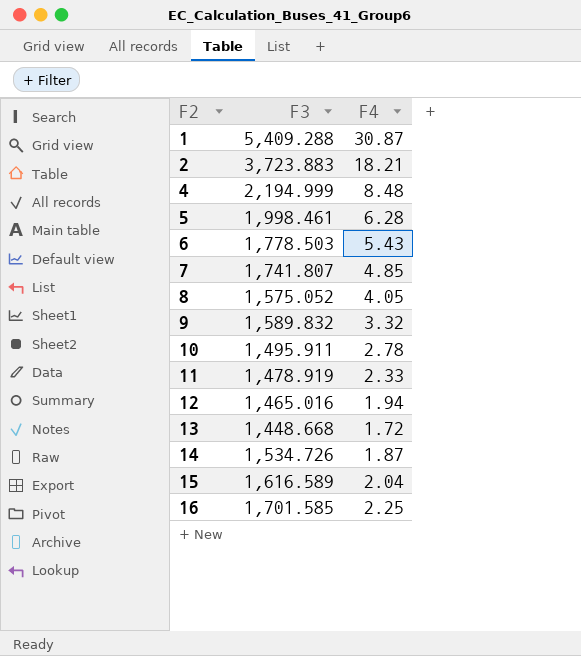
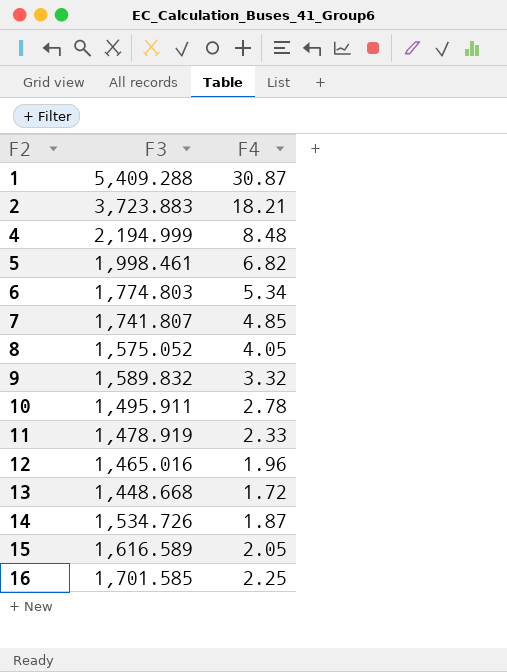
5 | F4: 6.28 -> 6.82
6 | F3: 1,778.503 -> 1,774.803
6 | F4: 5.43 -> 5.34
12 | F4: 1.94 -> 1.96
15 | F4: 2.04 -> 2.05

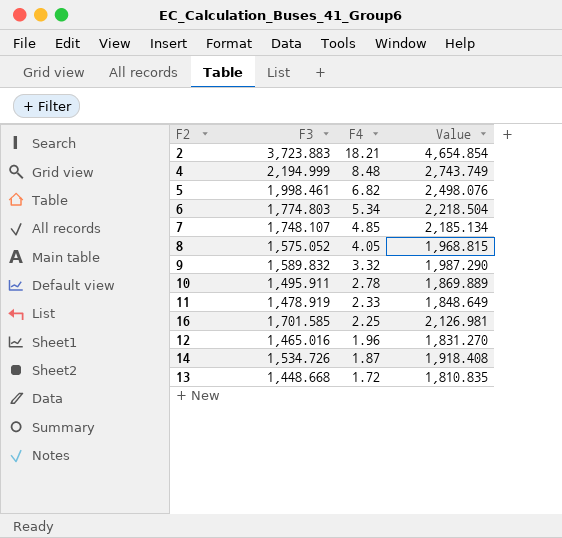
row order: F2 ascending -> F4 descending
column Value | formula: none -> [F3] * 1.25
row 1: 5,409.288 | 30.87 -> none
row 15: 1,616.589 | 2.05 -> none
7 | F3: 1,741.807 -> 1,748.107

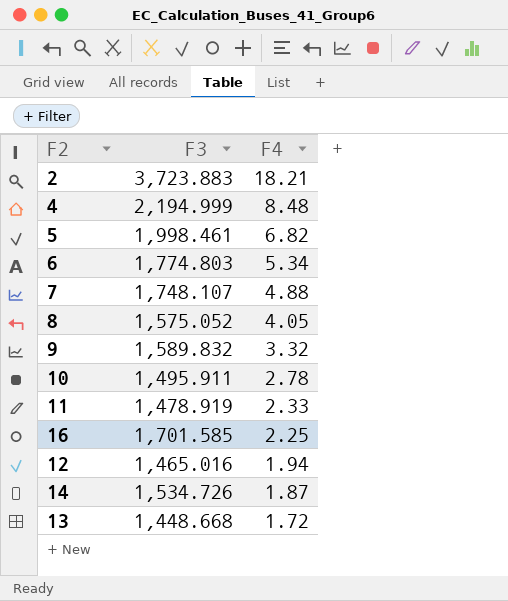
column Value | formula: [F3] * 1.25 -> none
7 | F4: 4.85 -> 4.88
12 | F4: 1.96 -> 1.94

